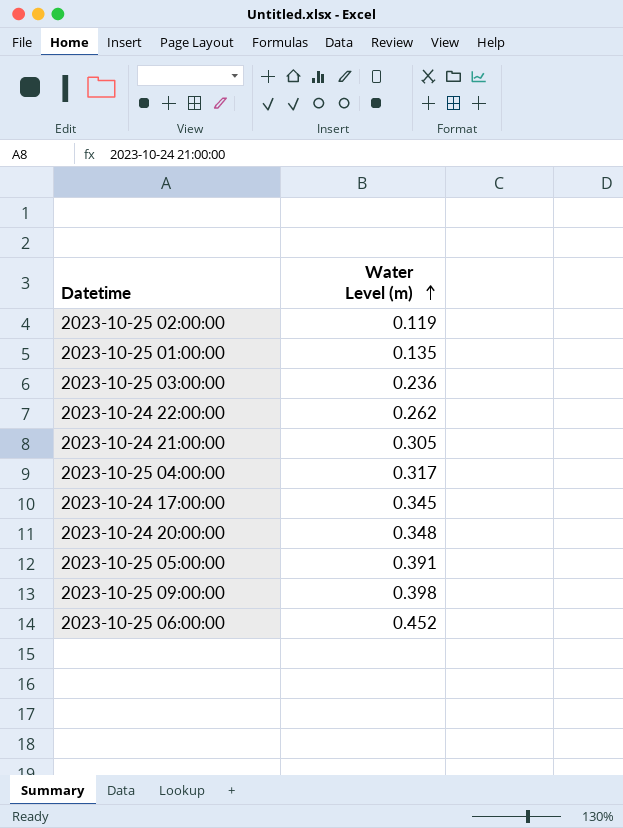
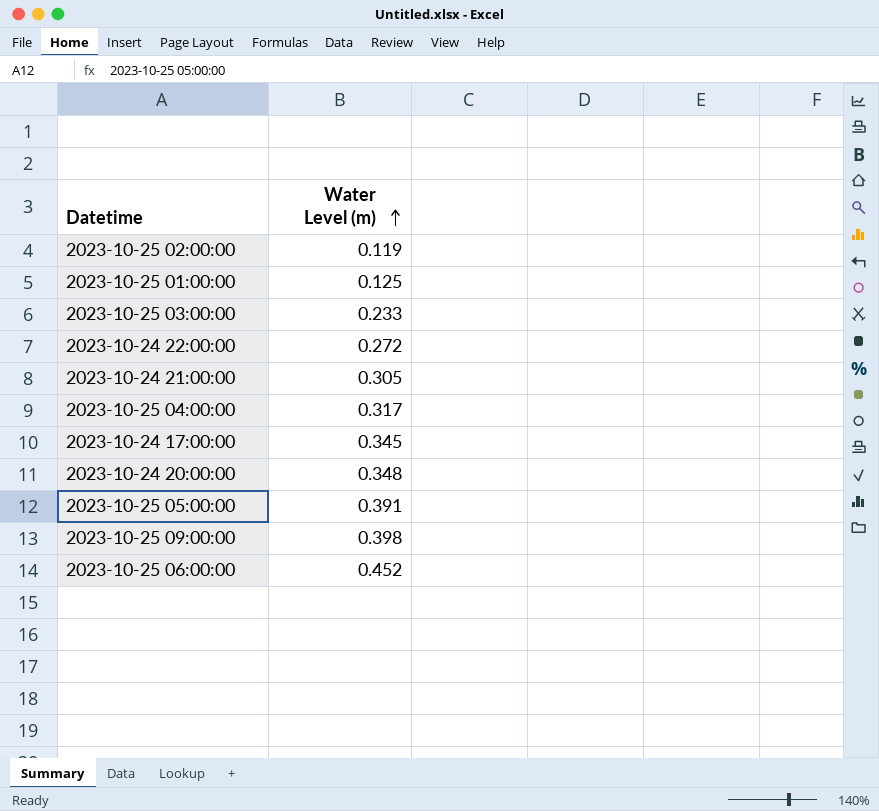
2023-10-25 01:00:00 | Water Level (m): 0.135 -> 0.125
2023-10-25 03:00:00 | Water Level (m): 0.236 -> 0.233
2023-10-24 22:00:00 | Water Level (m): 0.262 -> 0.272

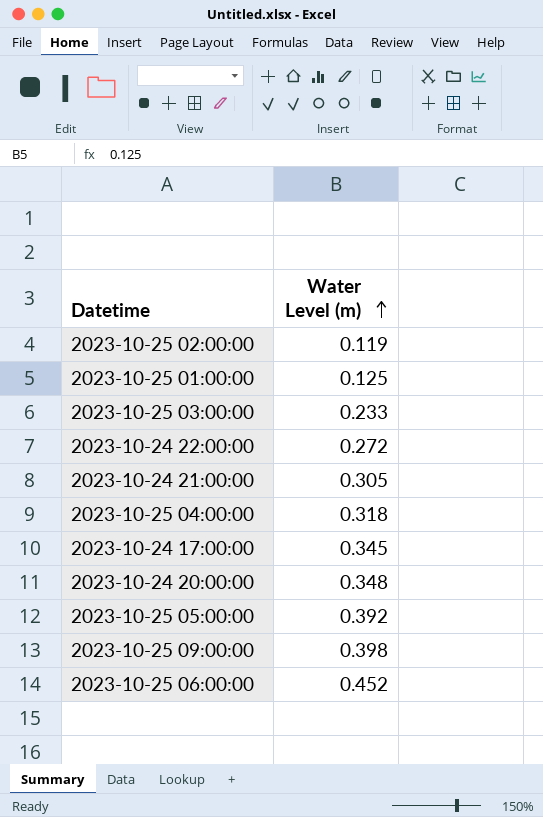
2023-10-25 04:00:00 | Water Level (m): 0.317 -> 0.318
2023-10-25 05:00:00 | Water Level (m): 0.391 -> 0.392

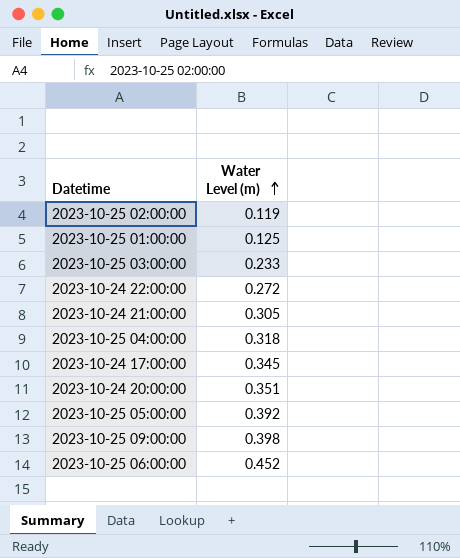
2023-10-24 20:00:00 | Water Level (m): 0.348 -> 0.351

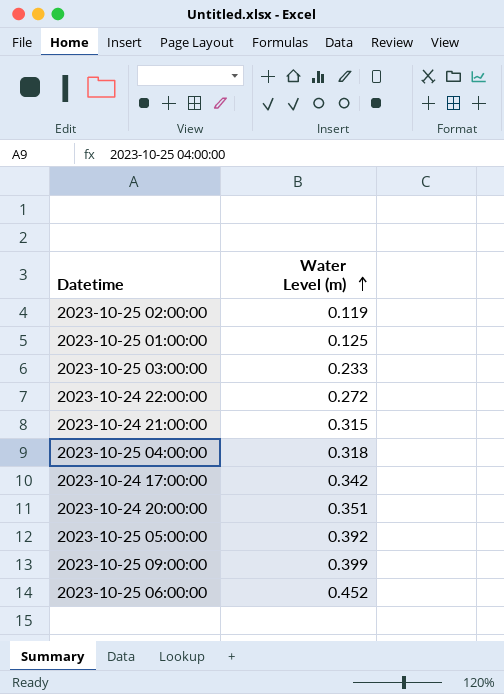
2023-10-24 21:00:00 | Water Level (m): 0.305 -> 0.315
2023-10-24 17:00:00 | Water Level (m): 0.345 -> 0.342
2023-10-25 09:00:00 | Water Level (m): 0.398 -> 0.399

